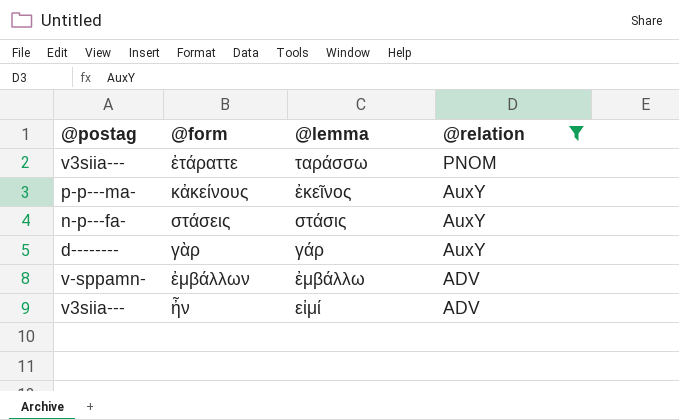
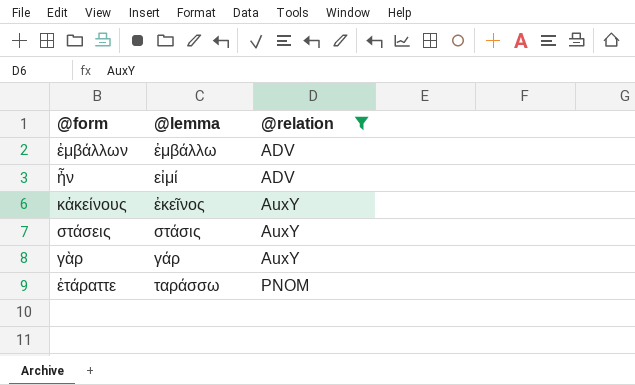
row order: @relation descending -> @relation ascending
column @postag | position: 1 -> none

